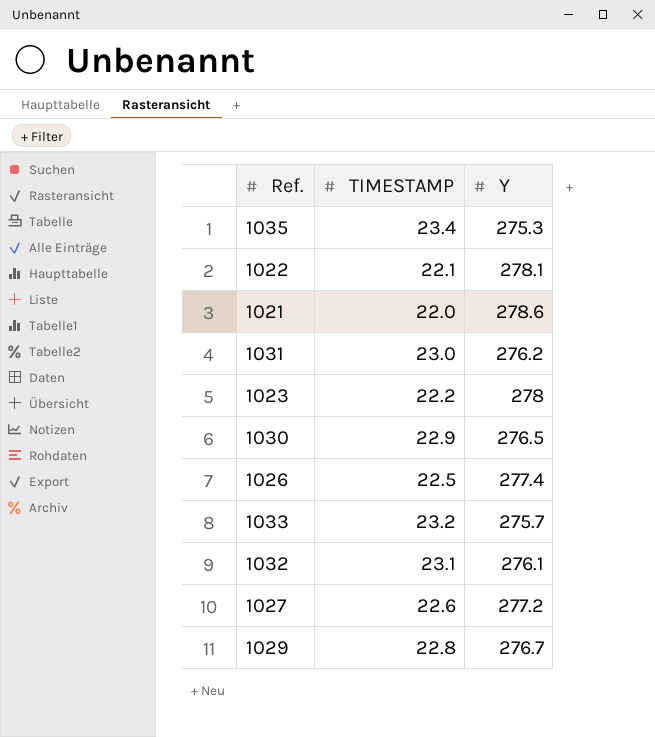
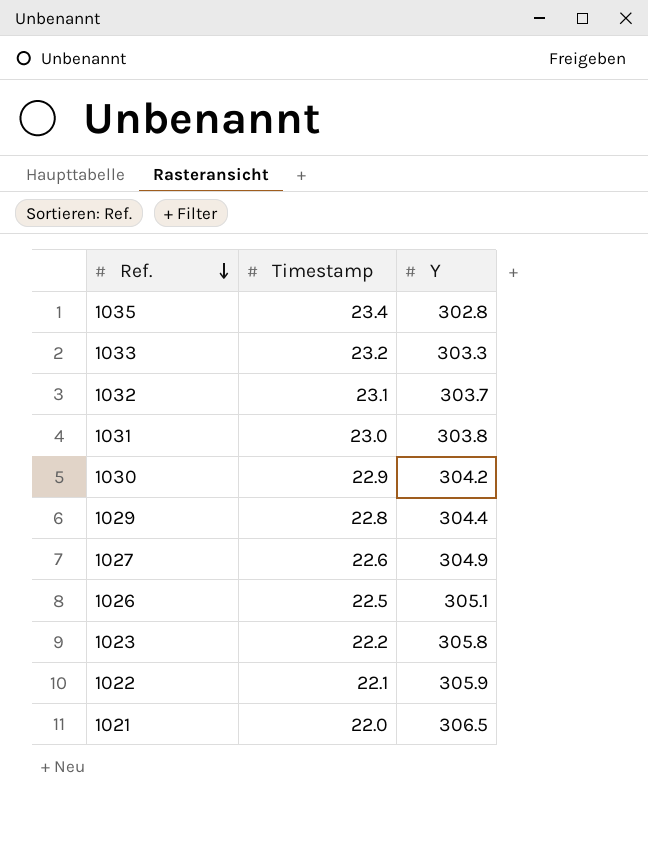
row order: none -> Ref. descending
column name: TIMESTAMP -> Timestamp
1035 | Y: 275.3 -> 302.8
1033 | Y: 275.7 -> 303.3
1032 | Y: 276.1 -> 303.7
1031 | Y: 276.2 -> 303.8
1030 | Y: 276.5 -> 304.2
1029 | Y: 276.7 -> 304.4
1027 | Y: 277.2 -> 304.9
1026 | Y: 277.4 -> 305.1
1023 | Y: 278 -> 305.8
1022 | Y: 278.1 -> 305.9
1021 | Y: 278.6 -> 306.5

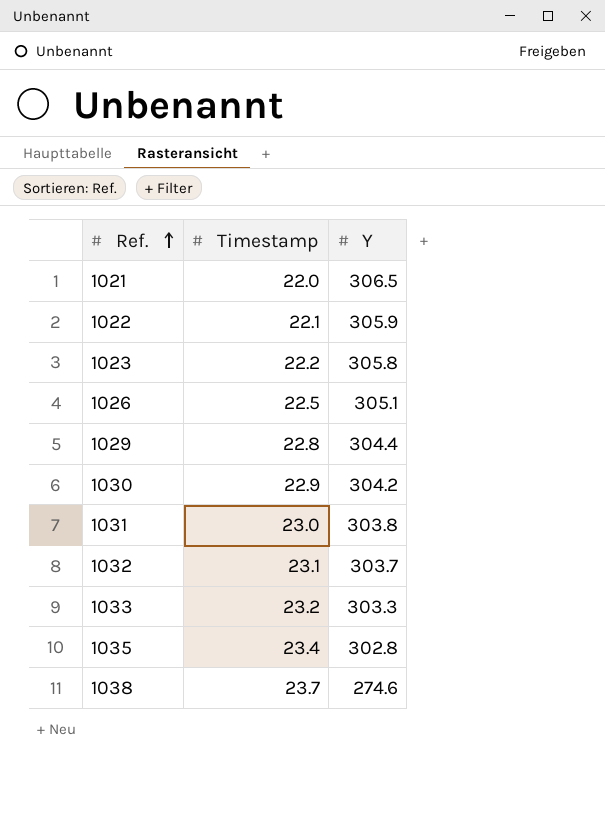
row order: Ref. descending -> Ref. ascending
row 1027: 22.6 | 304.9 -> none
row 1038: none -> 23.7 | 274.6

